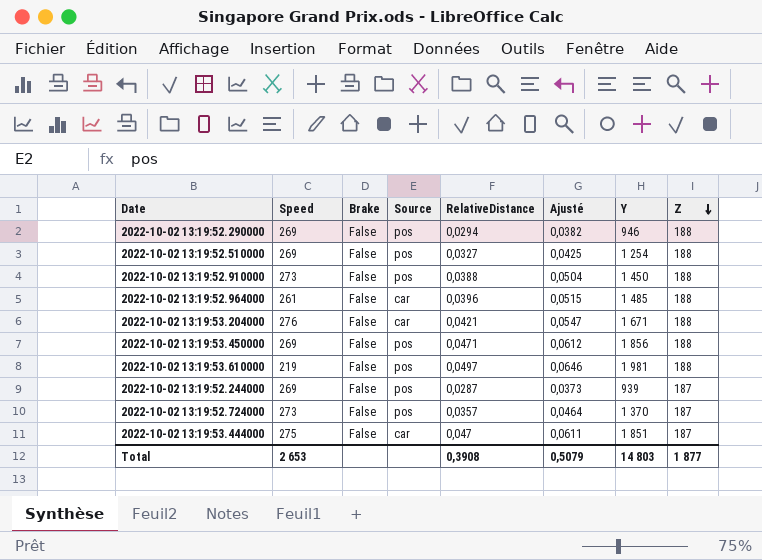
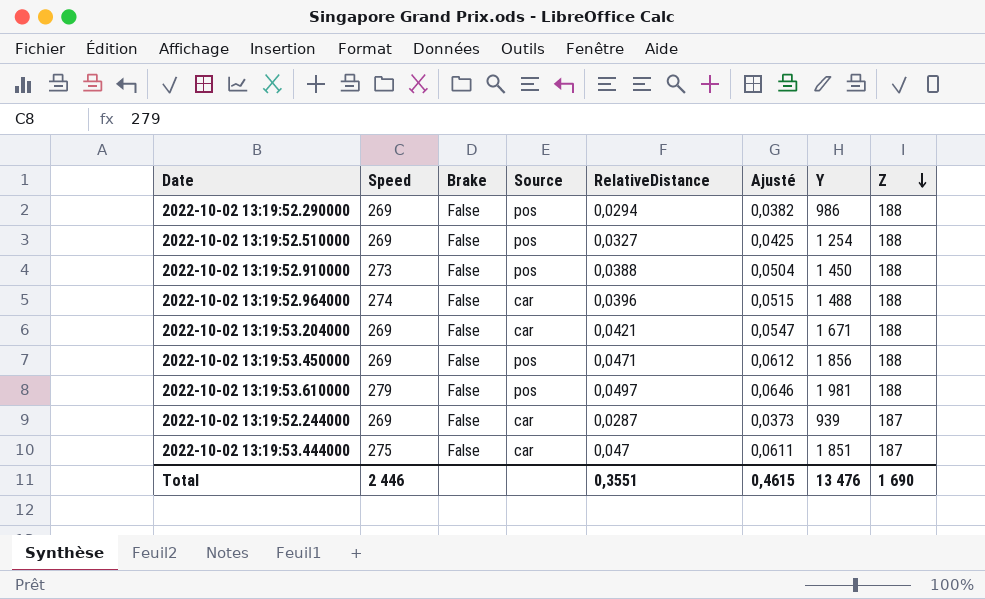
row 2022-10-02 13:19:52.724000: 273 | False | pos | 0,0357 | 0,0464 | 1 370 | 187 -> none
2022-10-02 13:19:52.290000 | Y: 946 -> 986
2022-10-02 13:19:52.964000 | Speed: 261 -> 274
2022-10-02 13:19:52.964000 | Y: 1 485 -> 1 488
2022-10-02 13:19:53.204000 | Speed: 276 -> 269
2022-10-02 13:19:53.610000 | Speed: 219 -> 279
2022-10-02 13:19:52.244000 | Source: pos -> car
Total | Speed: 2 653 -> 2 446
Total | RelativeDistance: 0,3908 -> 0,3551
Total | Ajusté: 0,5079 -> 0,4615
Total | Y: 14 803 -> 13 476
Total | Z: 1 877 -> 1 690

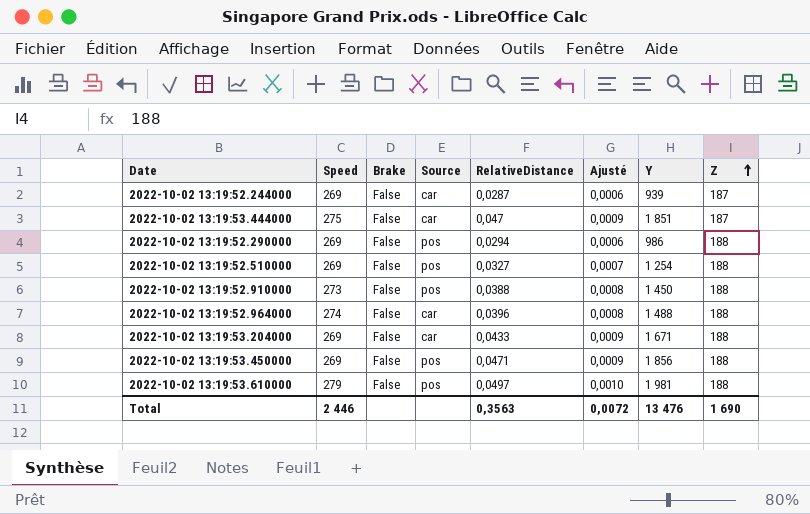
row order: Z descending -> Z ascending
column Ajusté | formula: [RelativeDistance] * 1,3 -> [RelativeDistance] * 0,02
2022-10-02 13:19:53.204000 | RelativeDistance: 0,0421 -> 0,0433
Total | RelativeDistance: 0,3551 -> 0,3563
Total | Ajusté: 0,4615 -> 0,0072

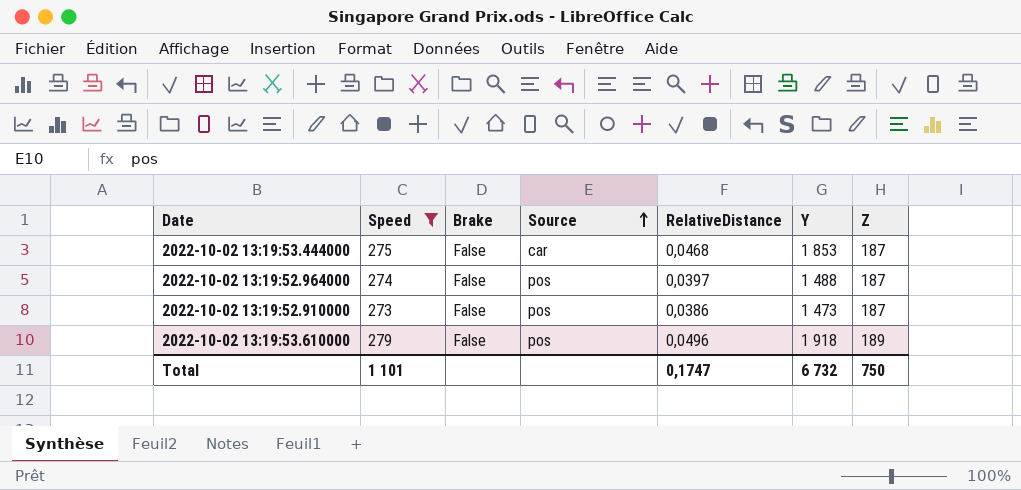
filter: none -> Speed != 269
row order: Z ascending -> Source ascending
column Ajusté | formula: [RelativeDistance] * 0,02 -> none
2022-10-02 13:19:53.444000 | RelativeDistance: 0,047 -> 0,0468
2022-10-02 13:19:53.444000 | Y: 1 851 -> 1 853
2022-10-02 13:19:52.964000 | Source: car -> pos
2022-10-02 13:19:52.964000 | RelativeDistance: 0,0396 -> 0,0397
2022-10-02 13:19:52.964000 | Z: 188 -> 187
2022-10-02 13:19:52.910000 | RelativeDistance: 0,0388 -> 0,0386
2022-10-02 13:19:52.910000 | Y: 1 450 -> 1 473
2022-10-02 13:19:52.910000 | Z: 188 -> 187
2022-10-02 13:19:53.610000 | RelativeDistance: 0,0497 -> 0,0496
2022-10-02 13:19:53.610000 | Y: 1 981 -> 1 918
2022-10-02 13:19:53.610000 | Z: 188 -> 189
Total | Speed: 2 446 -> 1 101
Total | RelativeDistance: 0,3563 -> 0,1747
Total | Y: 13 476 -> 6 732
Total | Z: 1 690 -> 750

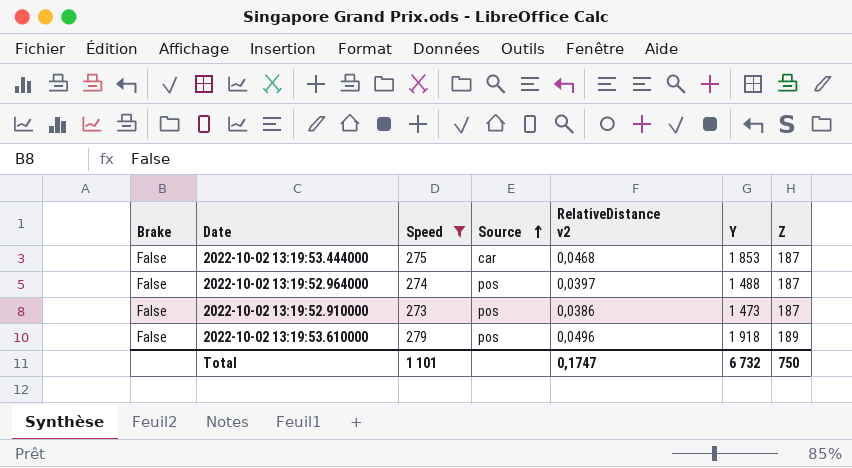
column Brake | position: 3 -> 1
column name: RelativeDistance -> RelativeDistance v2

